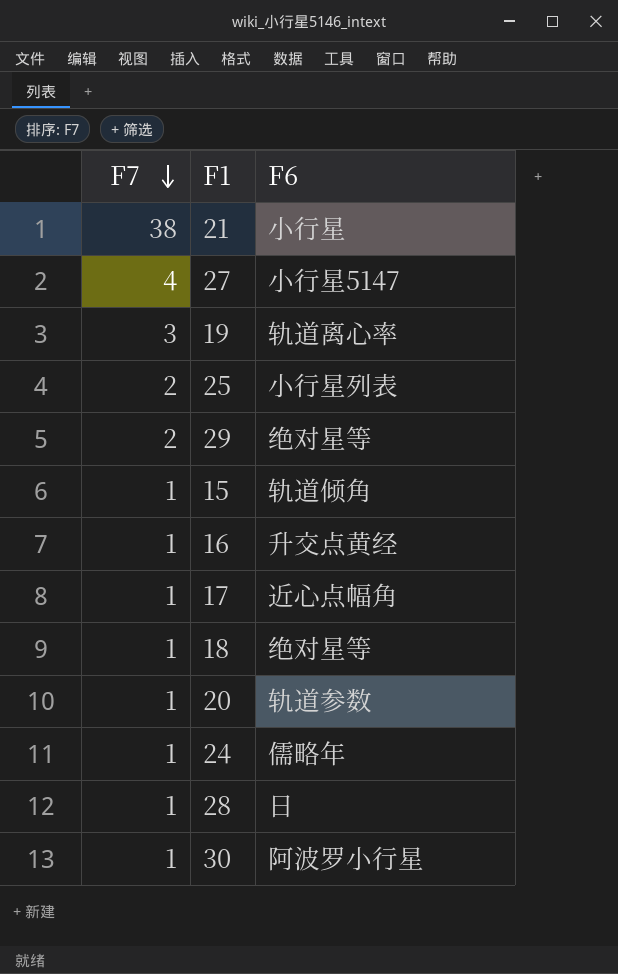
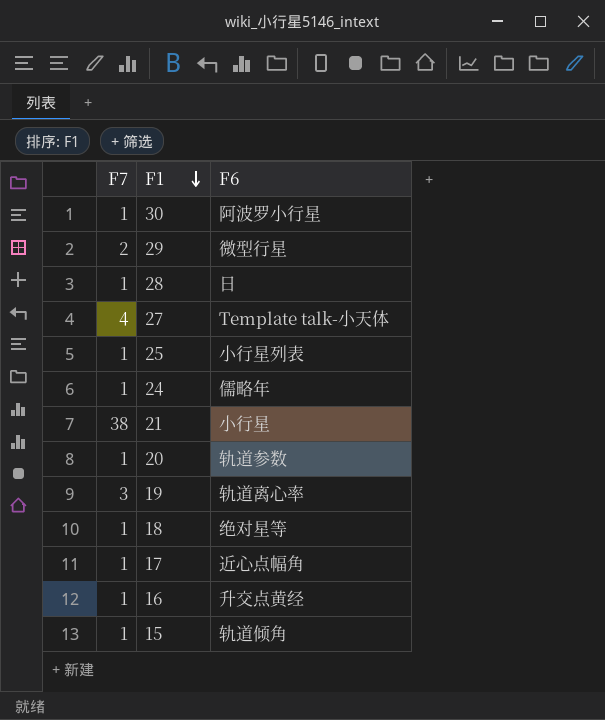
row order: F7 descending -> F1 descending
29 | F6: 绝对星等 -> 微型行星
27 | F6: 小行星5147 -> Template talk-小天体
25 | F7: 2 -> 1

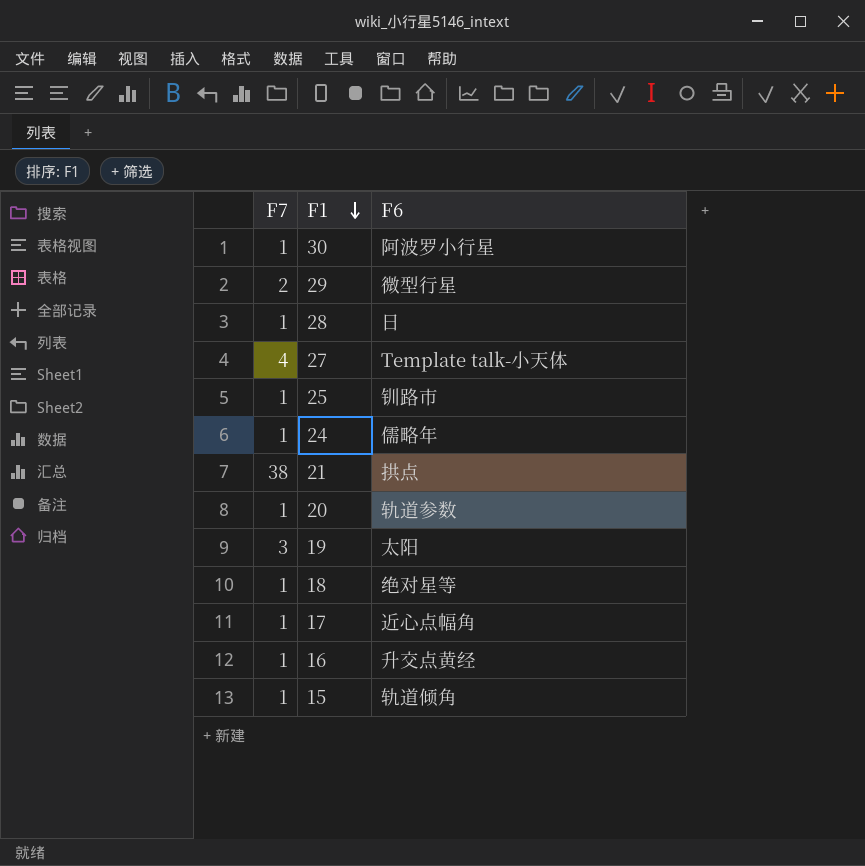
25 | F6: 小行星列表 -> 钏路市
21 | F6: 小行星 -> 拱点
19 | F6: 轨道离心率 -> 太阳

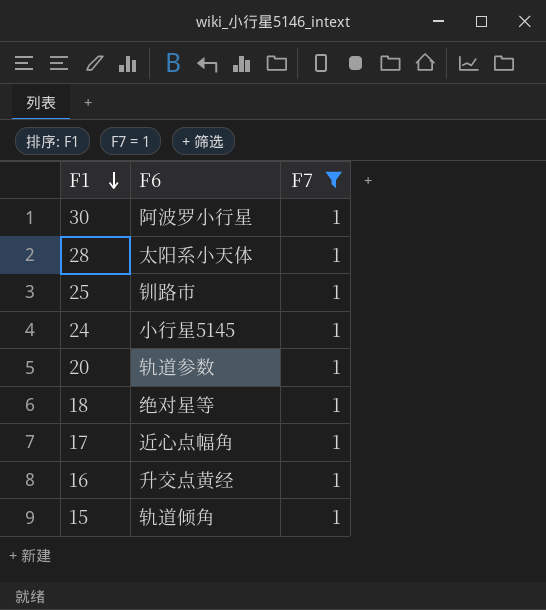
filter: none -> F7 = 1
column F7 | position: 1 -> 3
28 | F6: 日 -> 太阳系小天体
24 | F6: 儒略年 -> 小行星5145

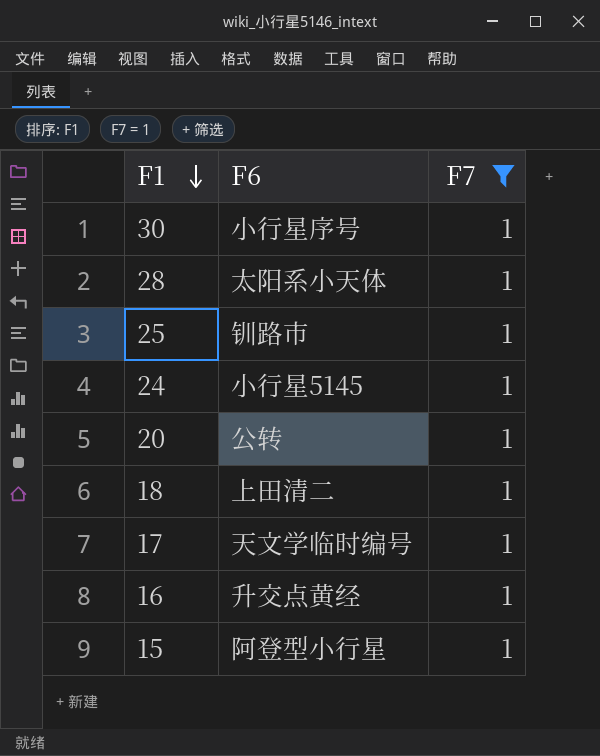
30 | F6: 阿波罗小行星 -> 小行星序号
20 | F6: 轨道参数 -> 公转
18 | F6: 绝对星等 -> 上田清二
17 | F6: 近心点幅角 -> 天文学临时编号
15 | F6: 轨道倾角 -> 阿登型小行星

